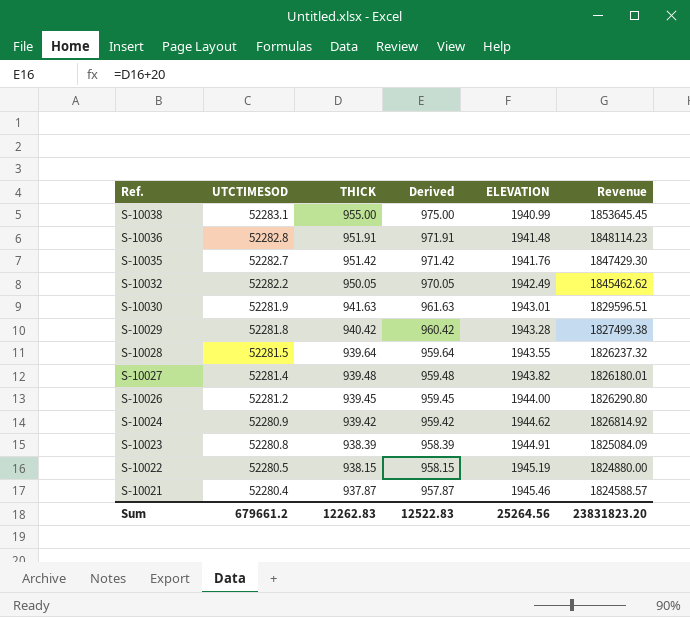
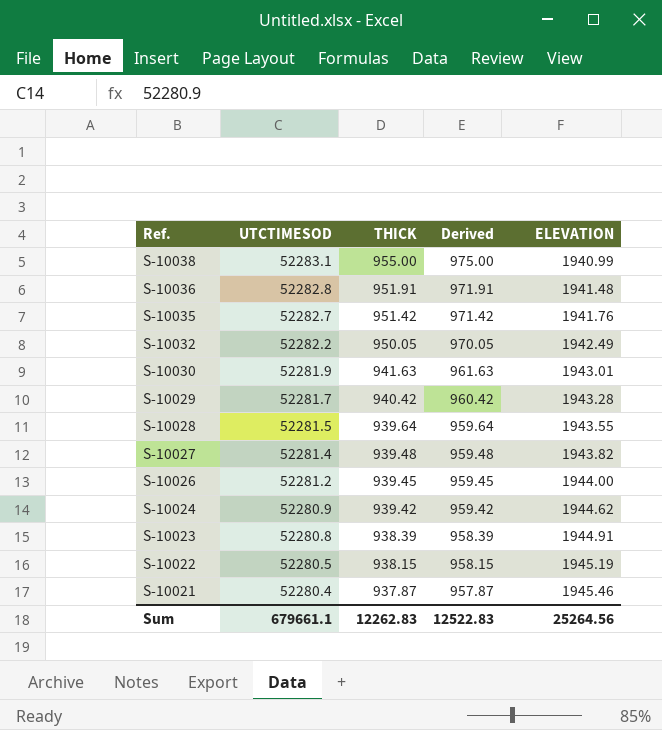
column Revenue | formula: [THICK] * [ELEVATION] -> none
S-10029 | UTCTIMESOD: 52281.8 -> 52281.7
Sum | UTCTIMESOD: 679661.2 -> 679661.1

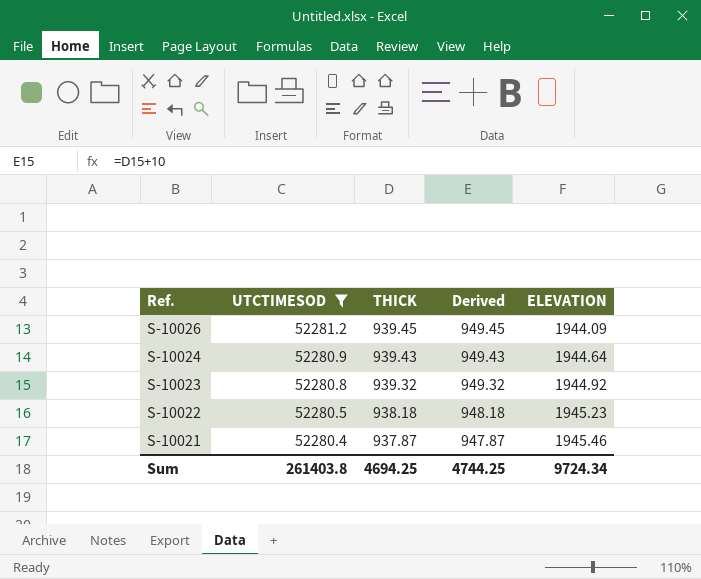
filter: none -> UTCTIMESOD <= 52281.2
column Derived | formula: [THICK] + 20 -> [THICK] + 10
S-10026 | ELEVATION: 1944.00 -> 1944.09
S-10024 | THICK: 939.42 -> 939.43
S-10024 | ELEVATION: 1944.62 -> 1944.64
S-10023 | THICK: 938.39 -> 939.32
S-10023 | ELEVATION: 1944.91 -> 1944.92
S-10022 | THICK: 938.15 -> 938.18
S-10022 | ELEVATION: 1945.19 -> 1945.23
Sum | UTCTIMESOD: 679661.1 -> 261403.8
Sum | THICK: 12262.83 -> 4694.25
Sum | Derived: 12522.83 -> 4744.25
Sum | ELEVATION: 25264.56 -> 9724.34

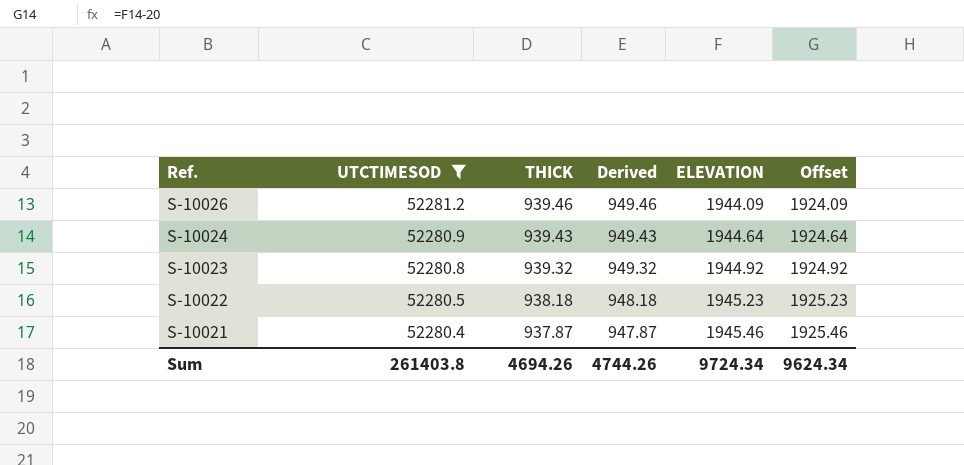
column Offset | formula: none -> [ELEVATION] - 20
S-10026 | THICK: 939.45 -> 939.46
S-10026 | Derived: 949.45 -> 949.46
Sum | THICK: 4694.25 -> 4694.26
Sum | Derived: 4744.25 -> 4744.26

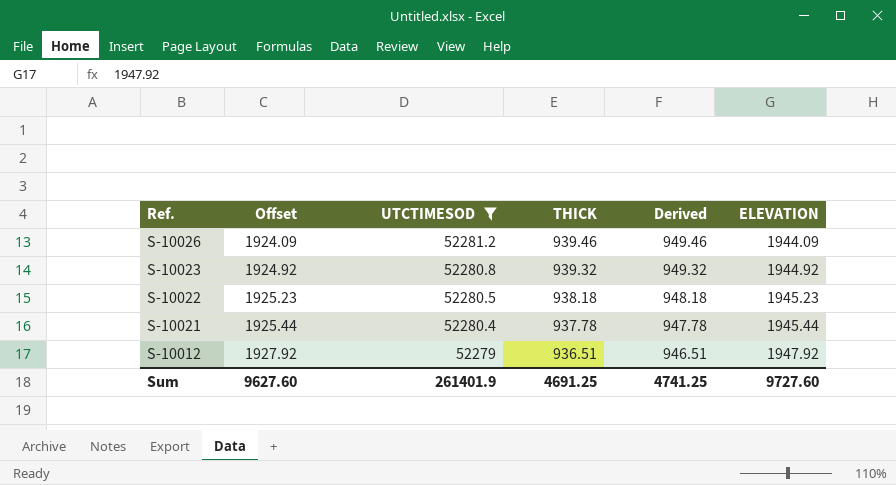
column Offset | position: 6 -> 2
row S-10024: 52280.9 | 939.43 | 949.43 | 1944.64 | 1924.64 -> none
S-10021 | Offset: 1925.46 -> 1925.44
S-10021 | THICK: 937.87 -> 937.78
S-10021 | Derived: 947.87 -> 947.78
S-10021 | ELEVATION: 1945.46 -> 1945.44
row S-10012: none -> 1927.92 | 52279 | 936.51 | 946.51 | 1947.92
Sum | Offset: 9624.34 -> 9627.60
Sum | UTCTIMESOD: 261403.8 -> 261401.9
Sum | THICK: 4694.26 -> 4691.25
Sum | Derived: 4744.26 -> 4741.25
Sum | ELEVATION: 9724.34 -> 9727.60

